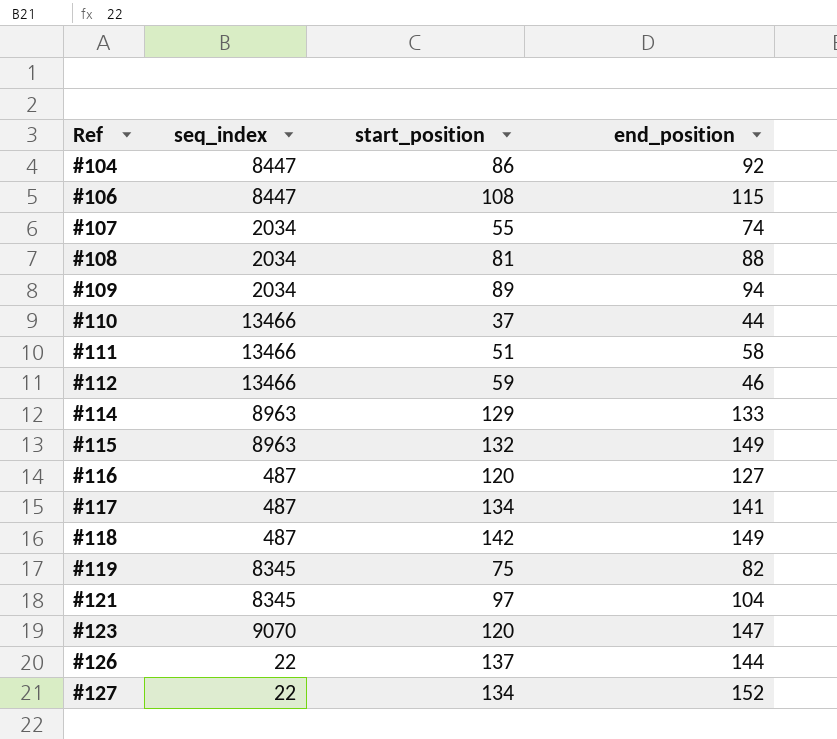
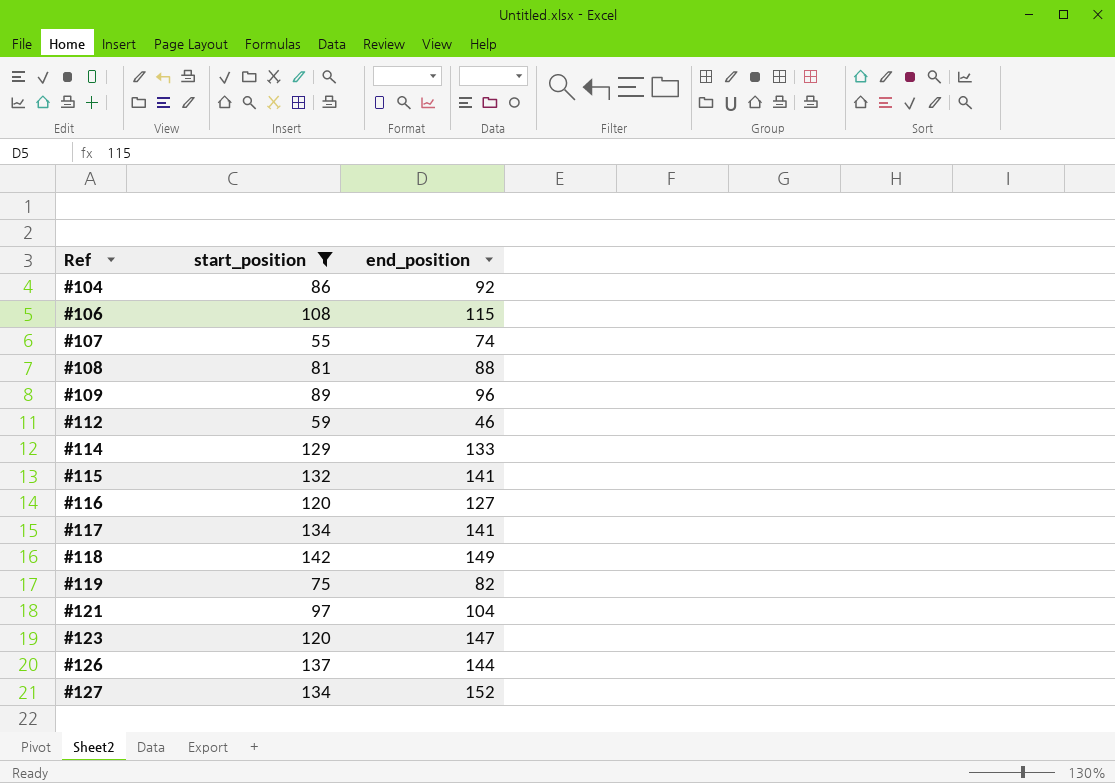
filter: none -> start_position >= 55
column seq_index | position: 2 -> none
#109 | end_position: 94 -> 96
#115 | end_position: 149 -> 141

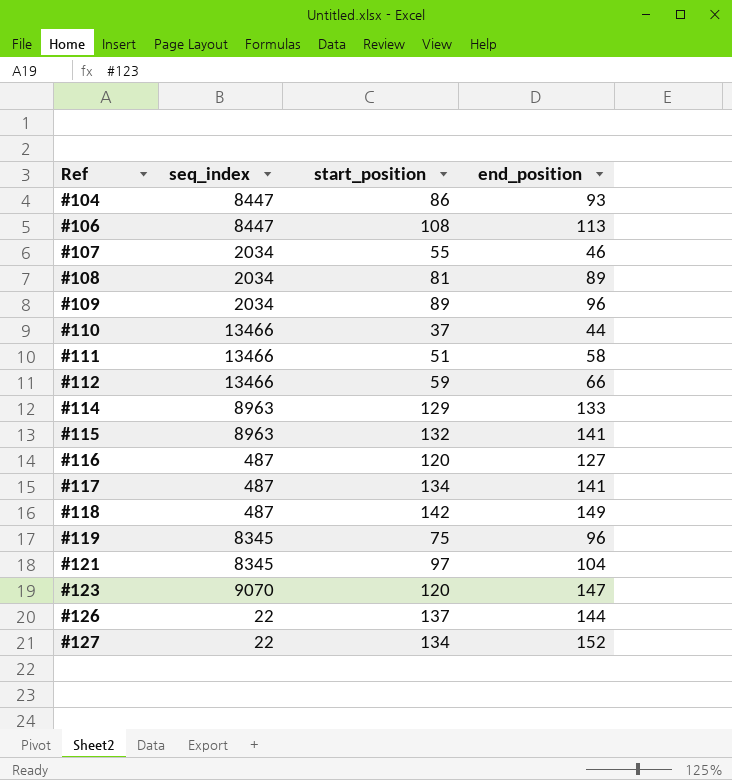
filter: start_position >= 55 -> none
column seq_index | position: none -> 2
#104 | end_position: 92 -> 93
#106 | end_position: 115 -> 113
#107 | end_position: 74 -> 46
#108 | end_position: 88 -> 89
#112 | end_position: 46 -> 66
#119 | end_position: 82 -> 96

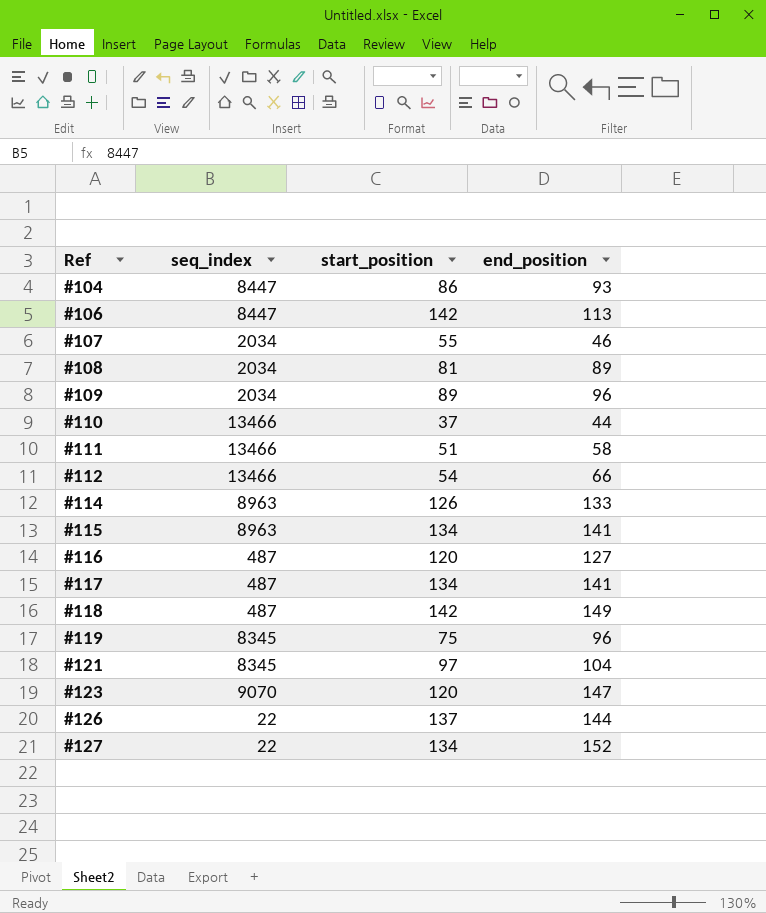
#106 | start_position: 108 -> 142
#112 | start_position: 59 -> 54
#114 | start_position: 129 -> 126
#115 | start_position: 132 -> 134

